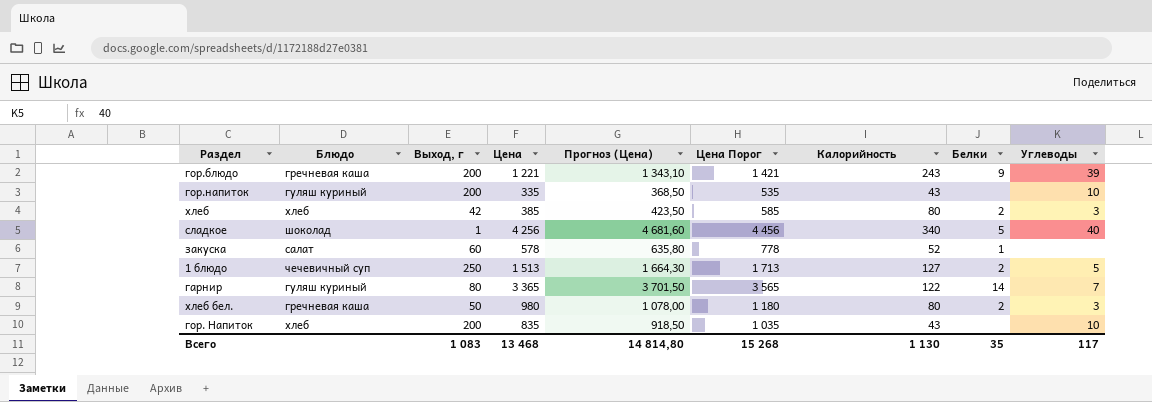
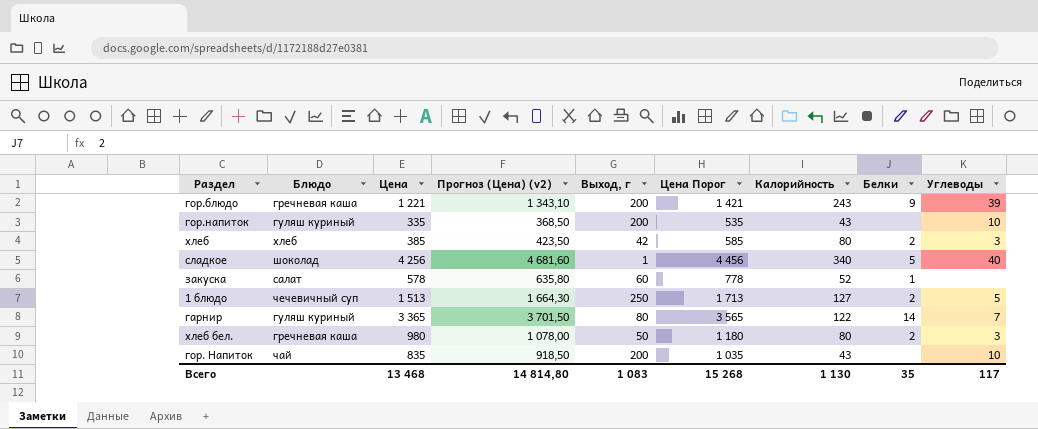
column name: Прогноз (Цена) -> Прогноз (Цена) (v2)
column Выход, г | position: 3 -> 5
гор. Напиток | Блюдо: хлеб -> чай

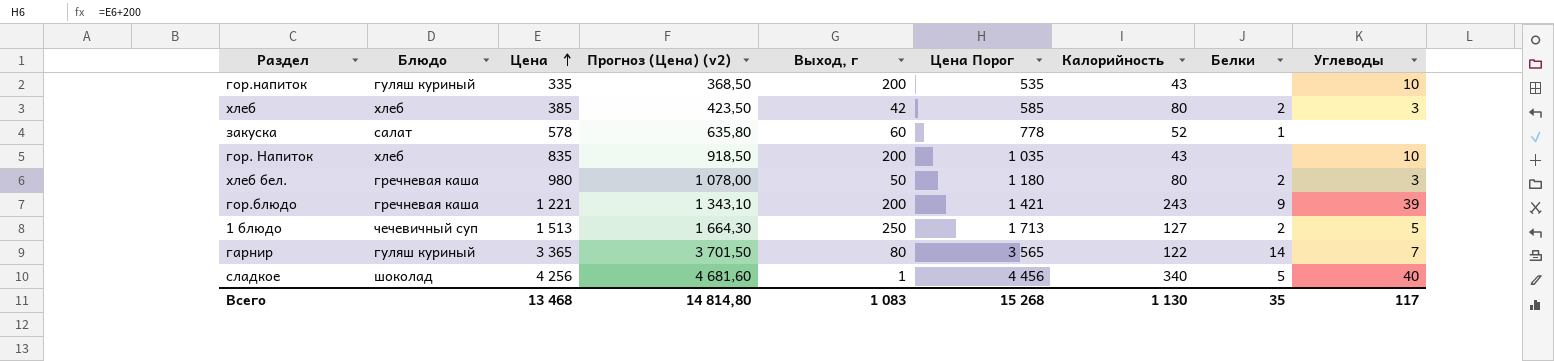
row order: none -> Цена ascending
гор. Напиток | Блюдо: чай -> хлеб

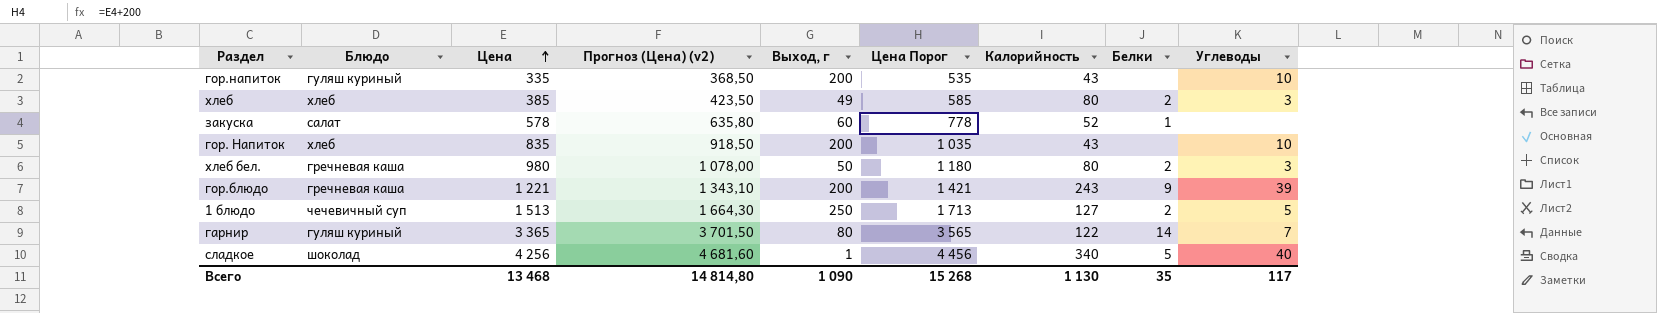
хлеб | Выход, г: 42 -> 49
Всего | Выход, г: 1 083 -> 1 090

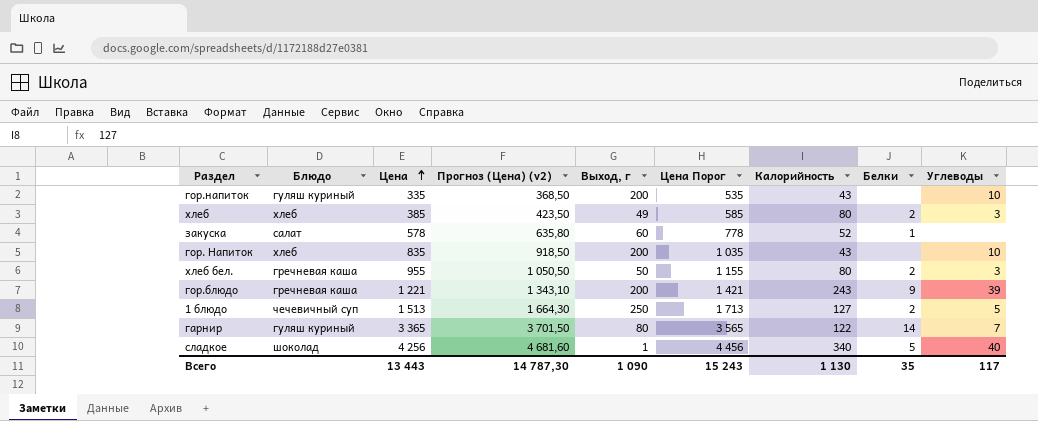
хлеб бел. | Цена: 980 -> 955
хлеб бел. | Прогноз (Цена) (v2): 1 078,00 -> 1 050,50
хлеб бел. | Цена Порог: 1 180 -> 1 155
Всего | Цена: 13 468 -> 13 443
Всего | Прогноз (Цена) (v2): 14 814,80 -> 14 787,30
Всего | Цена Порог: 15 268 -> 15 243

